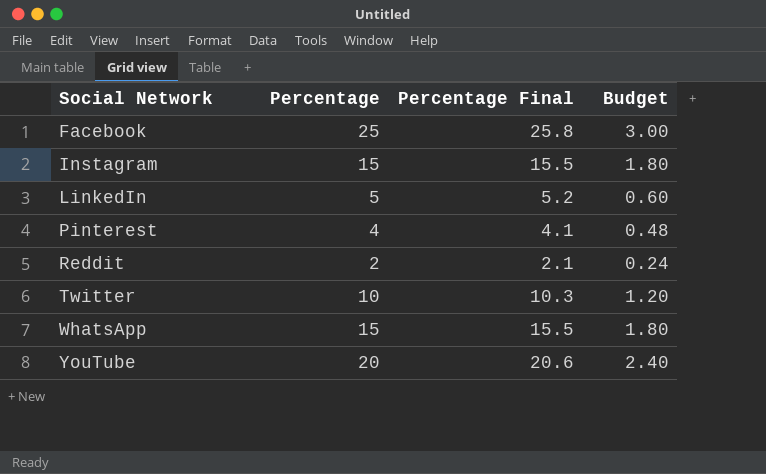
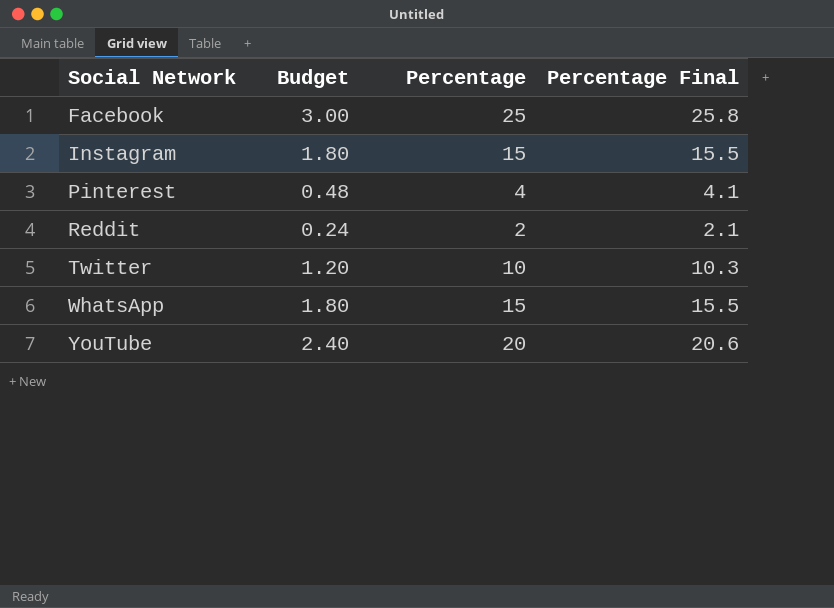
column Budget | position: 4 -> 2
row LinkedIn: 5 | 5.2 | 0.60 -> none

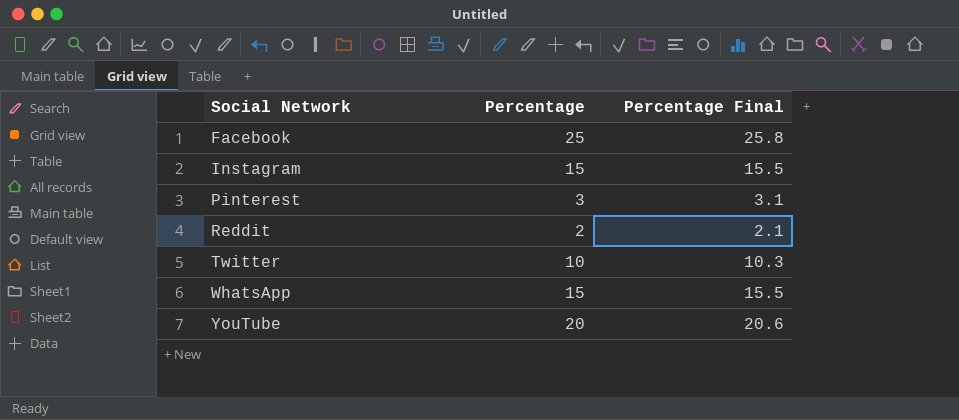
column Budget | formula: [Percentage] * 0.12 -> none
Pinterest | Percentage: 4 -> 3
Pinterest | Percentage Final: 4.1 -> 3.1

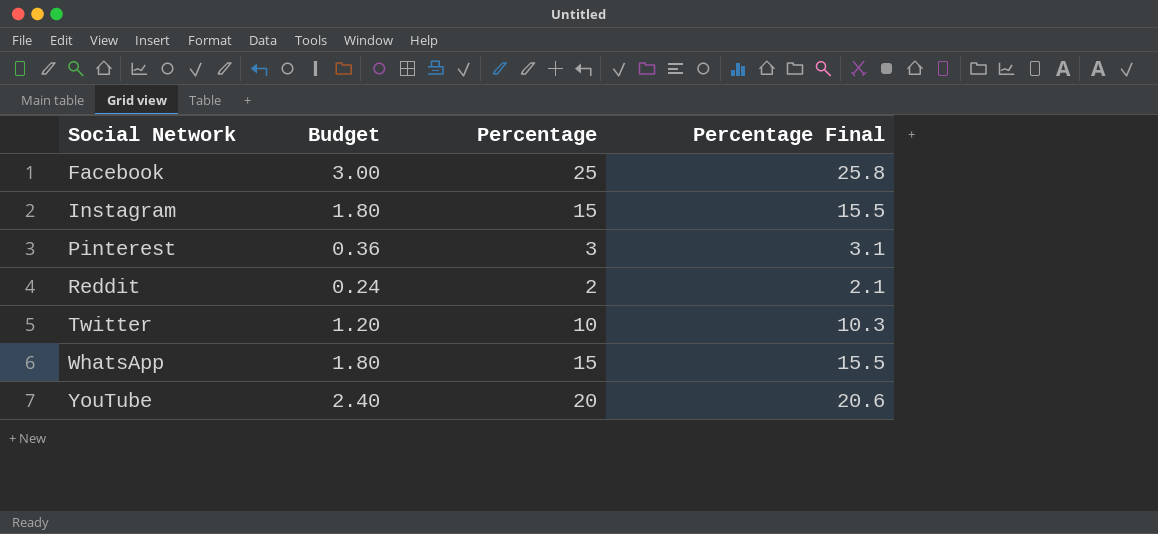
column Budget | formula: none -> [Percentage] * 0.12

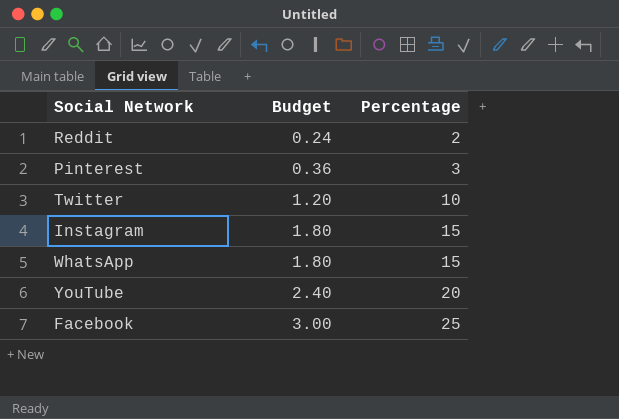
row order: Social Network ascending -> Budget ascending
column Percentage Final | formula: [Percentage] * 1.03 -> none

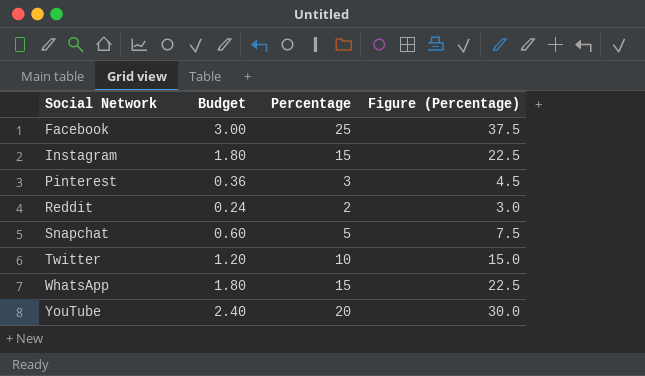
row order: Budget ascending -> Social Network ascending
column Figure (Percentage) | formula: none -> [Percentage] * 1.5
row Snapchat: none -> 0.60 | 5 | 7.5

